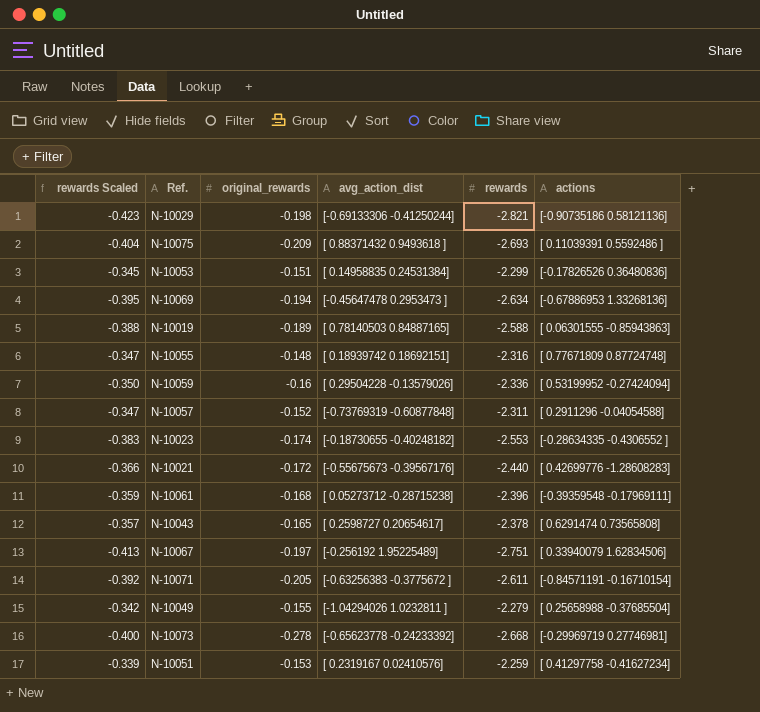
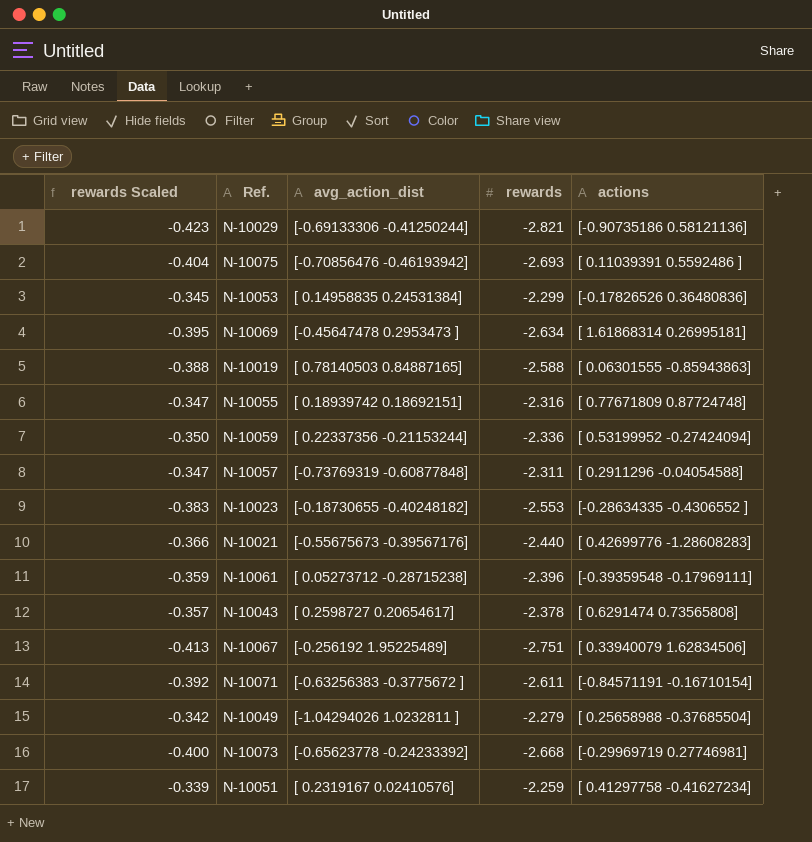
column original_rewards | position: 3 -> none
N-10075 | avg_action_dist: [ 0.88371432 0.9493618 ] -> [-0.70856476 -0.46193942]
N-10069 | actions: [-0.67886953 1.33268136] -> [ 1.61868314 0.26995181]
N-10059 | avg_action_dist: [ 0.29504228 -0.13579026] -> [ 0.22337356 -0.21153244]

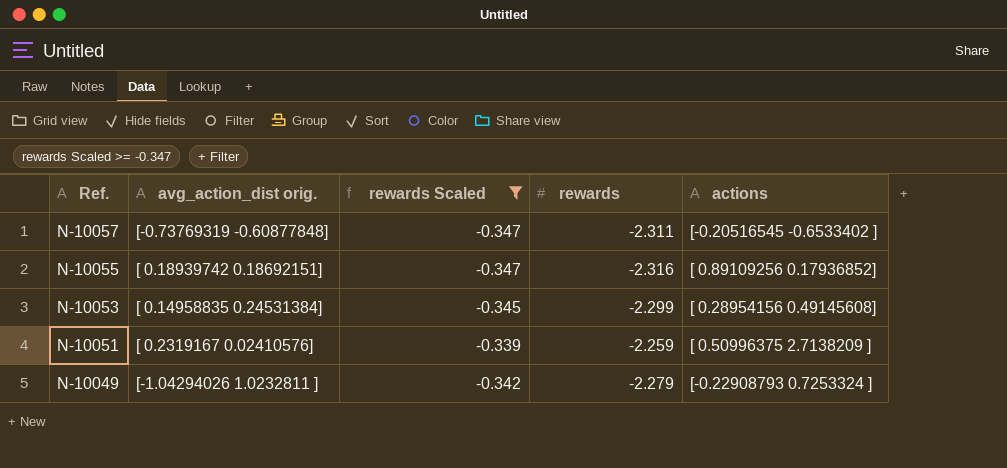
filter: none -> rewards Scaled >= -0.347
row order: none -> Ref. descending
column name: avg_action_dist -> avg_action_dist orig.
column rewards Scaled | position: 1 -> 3
N-10057 | actions: [ 0.2911296 -0.04054588] -> [-0.20516545 -0.6533402 ]
N-10055 | actions: [ 0.77671809 0.87724748] -> [ 0.89109256 0.17936852]
N-10053 | actions: [-0.17826526 0.36480836] -> [ 0.28954156 0.49145608]
N-10051 | actions: [ 0.41297758 -0.41627234] -> [ 0.50996375 2.7138209 ]
N-10049 | actions: [ 0.25658988 -0.37685504] -> [-0.22908793 0.7253324 ]

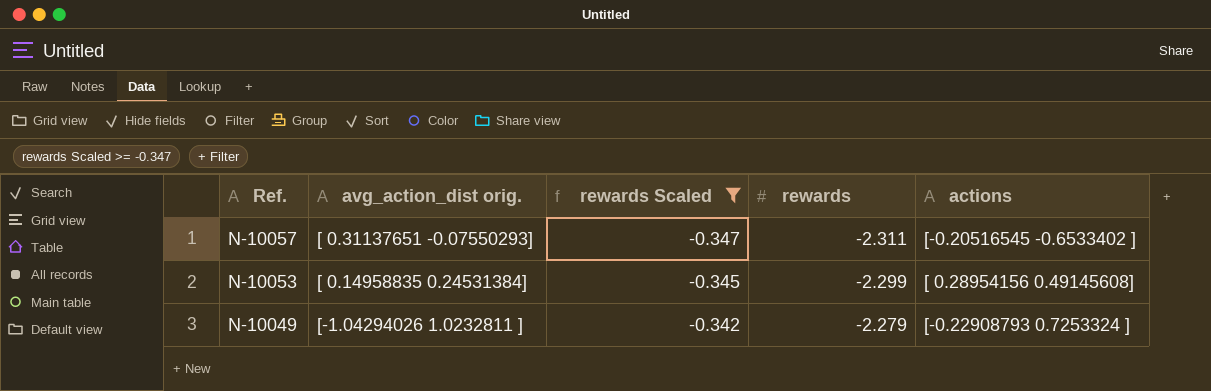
row N-10055: [ 0.18939742 0.18692151] | -0.347 | -2.316 | [ 0.89109256 0.17936852] -> none
row N-10051: [ 0.2319167 0.02410576] | -0.339 | -2.259 | [ 0.50996375 2.7138209 ] -> none
N-10057 | avg_action_dist orig.: [-0.73769319 -0.60877848] -> [ 0.31137651 -0.07550293]

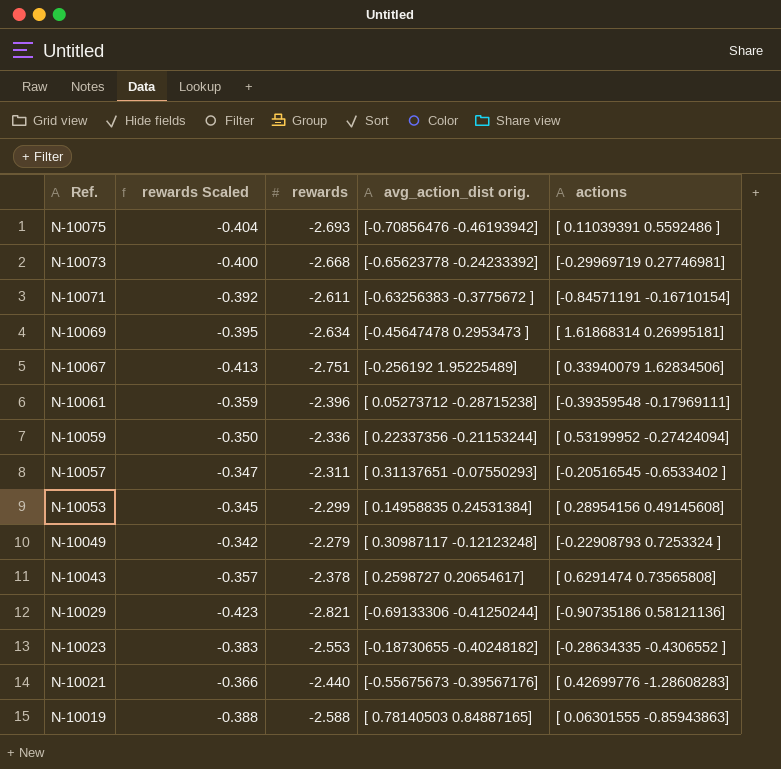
filter: rewards Scaled >= -0.347 -> none
column avg_action_dist orig. | position: 2 -> 4
N-10049 | avg_action_dist orig.: [-1.04294026 1.0232811 ] -> [ 0.30987117 -0.12123248]

